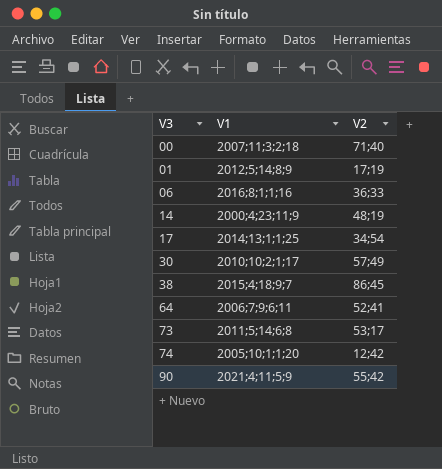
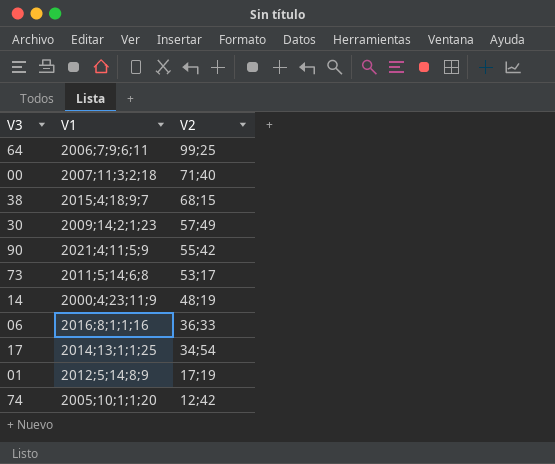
row order: V3 ascending -> V2 descending
64 | V2: 52;41 -> 99;25
38 | V2: 86;45 -> 68;15
30 | V1: 2010;10;2;1;17 -> 2009;14;2;1;23

